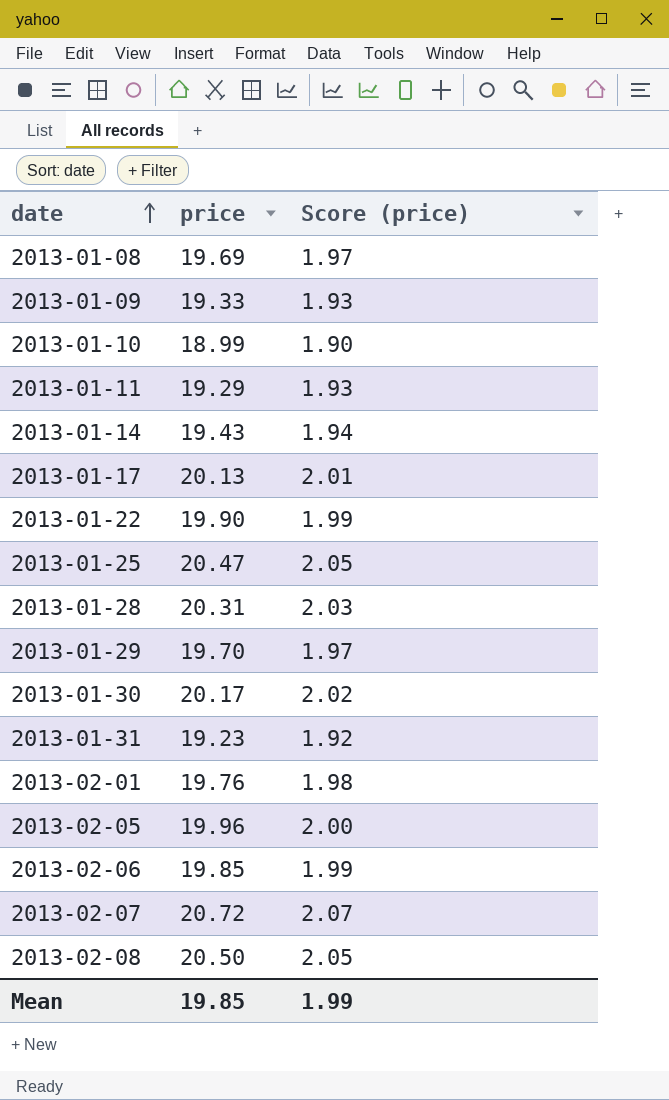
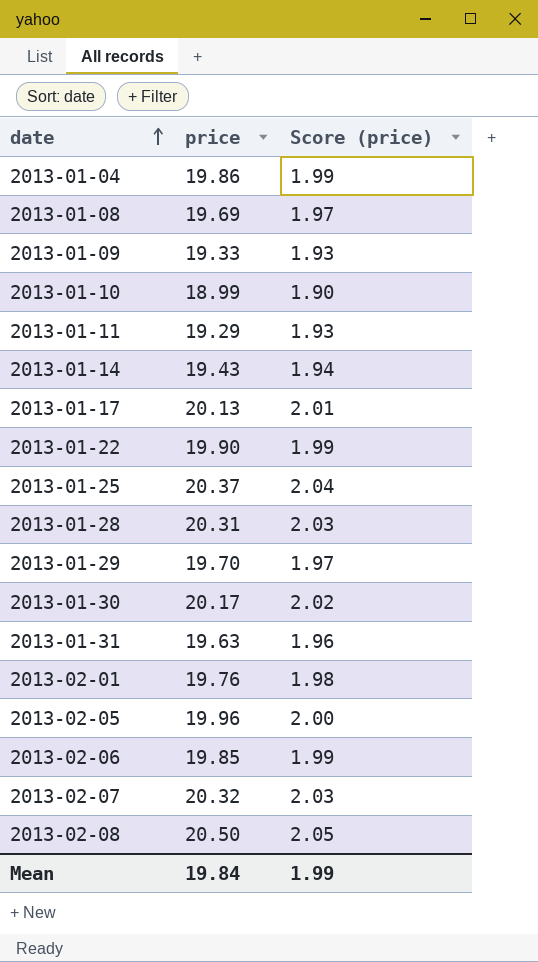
row 2013-01-04: none -> 19.86 | 1.99
2013-01-25 | price: 20.47 -> 20.37
2013-01-25 | Score (price): 2.05 -> 2.04
2013-01-31 | price: 19.23 -> 19.63
2013-01-31 | Score (price): 1.92 -> 1.96
2013-02-07 | price: 20.72 -> 20.32
2013-02-07 | Score (price): 2.07 -> 2.03
Mean | price: 19.85 -> 19.84

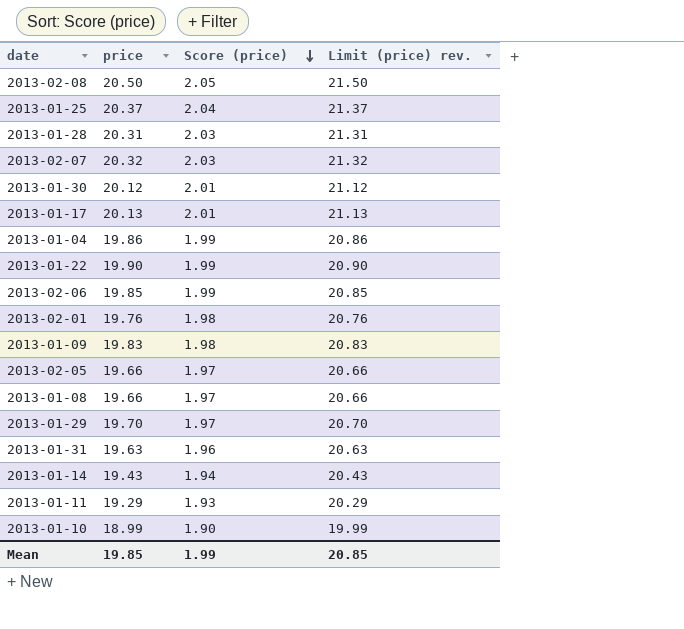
row order: date ascending -> Score (price) descending
column Limit (price) rev. | formula: none -> [price] + 1
2013-01-30 | price: 20.17 -> 20.12
2013-01-30 | Score (price): 2.02 -> 2.01
2013-01-09 | price: 19.33 -> 19.83
2013-01-09 | Score (price): 1.93 -> 1.98
2013-02-05 | price: 19.96 -> 19.66
2013-02-05 | Score (price): 2.00 -> 1.97
2013-01-08 | price: 19.69 -> 19.66
Mean | price: 19.84 -> 19.85

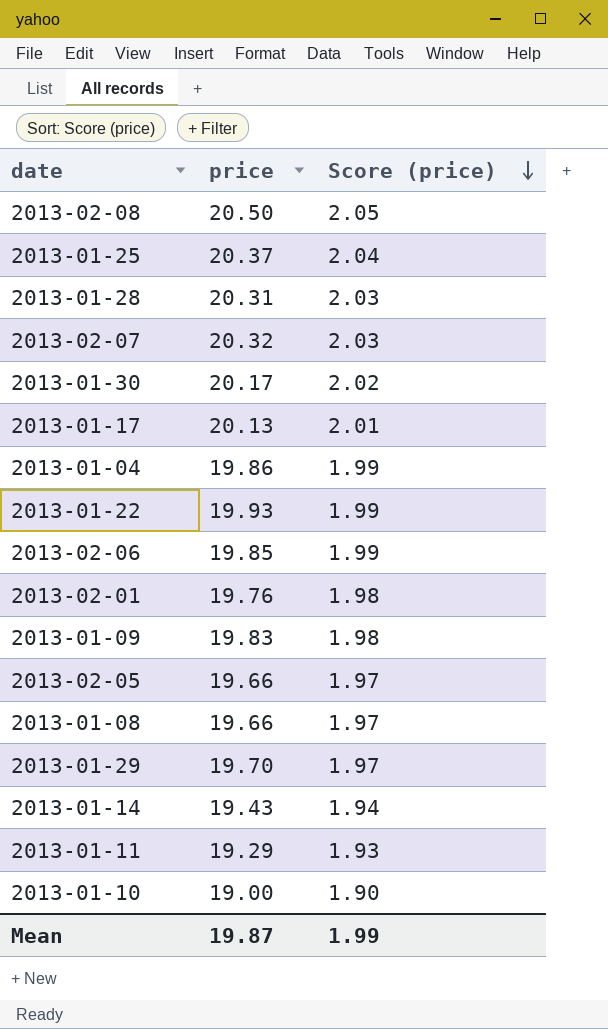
column Limit (price) rev. | formula: [price] + 1 -> none
row 2013-01-31: 19.63 | 1.96 | 20.63 -> none
2013-01-30 | price: 20.12 -> 20.17
2013-01-30 | Score (price): 2.01 -> 2.02
2013-01-22 | price: 19.90 -> 19.93
2013-01-10 | price: 18.99 -> 19.00
Mean | price: 19.85 -> 19.87

